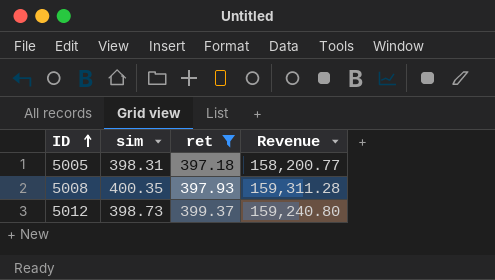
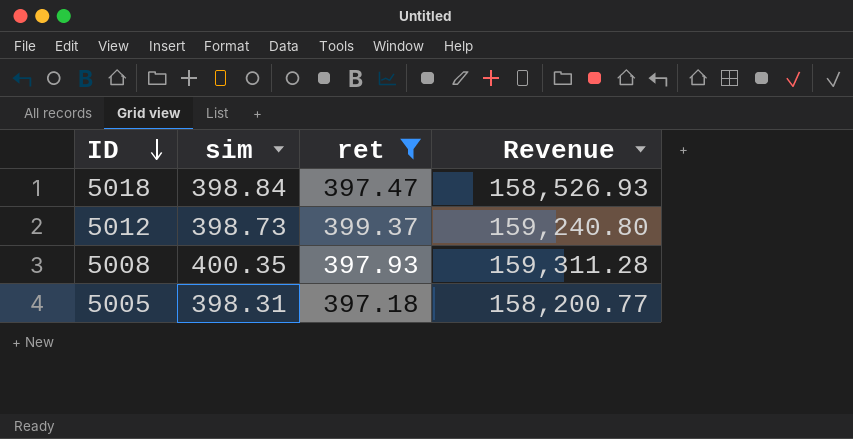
row order: ID ascending -> ID descending
row 5018: none -> 398.84 | 397.47 | 158,526.93

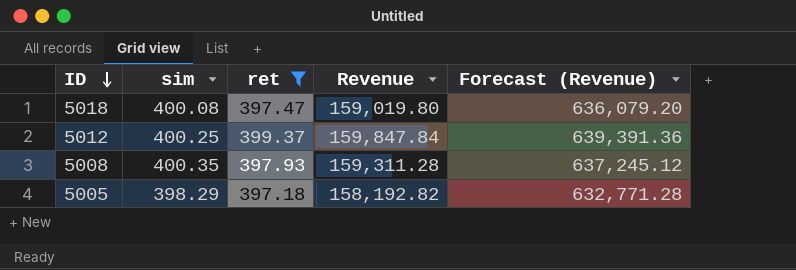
column Forecast (Revenue) | formula: none -> [Revenue] * 4
5018 | sim: 398.84 -> 400.08
5018 | Revenue: 158,526.93 -> 159,019.80
5012 | sim: 398.73 -> 400.25
5012 | Revenue: 159,240.80 -> 159,847.84
5005 | sim: 398.31 -> 398.29
5005 | Revenue: 158,200.77 -> 158,192.82

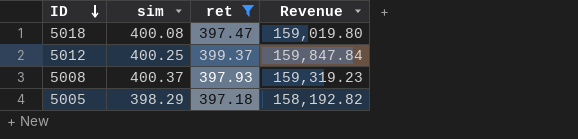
column Forecast (Revenue) | formula: [Revenue] * 4 -> none
5008 | sim: 400.35 -> 400.37
5008 | Revenue: 159,311.28 -> 159,319.23

